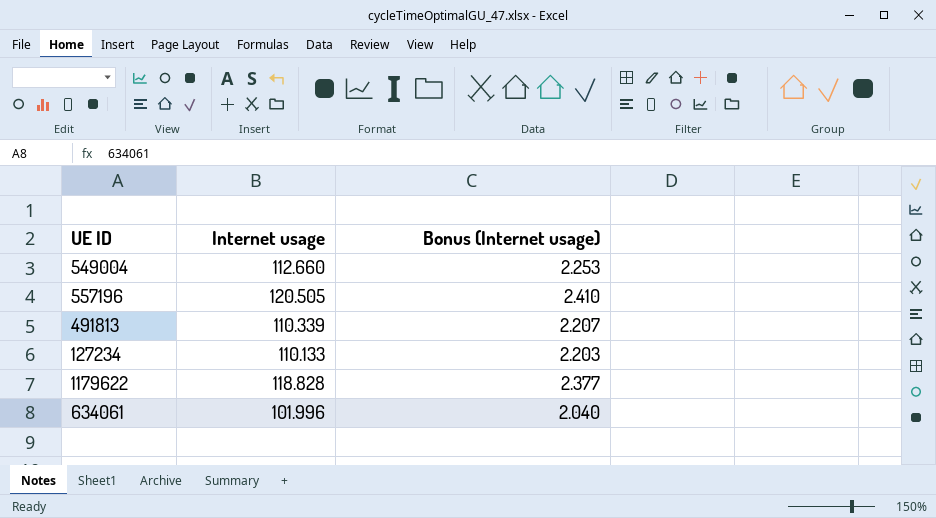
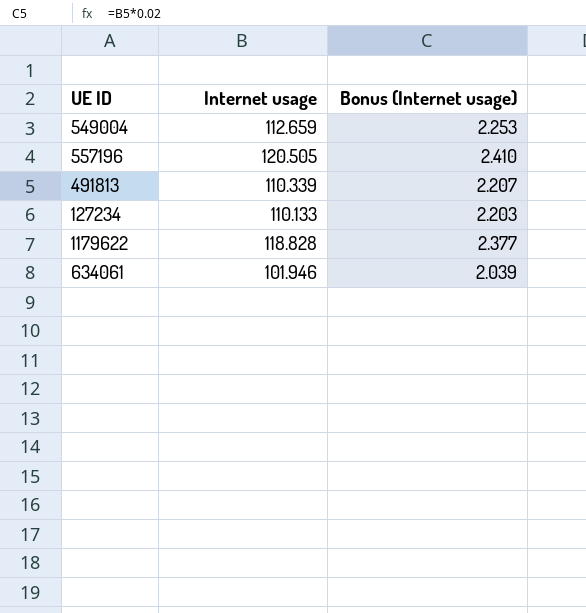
549004 | Internet usage: 112.660 -> 112.659
634061 | Internet usage: 101.996 -> 101.946
634061 | Bonus (Internet usage): 2.040 -> 2.039

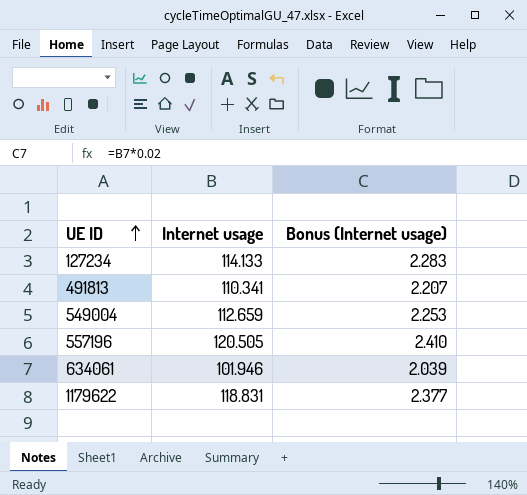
row order: none -> UE ID ascending
127234 | Internet usage: 110.133 -> 114.133
127234 | Bonus (Internet usage): 2.203 -> 2.283
491813 | Internet usage: 110.339 -> 110.341
1179622 | Internet usage: 118.828 -> 118.831

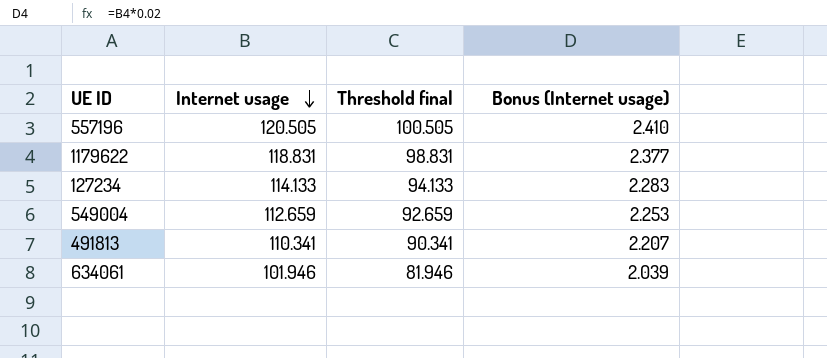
row order: UE ID ascending -> Internet usage descending
column Threshold final | formula: none -> [Internet usage] - 20

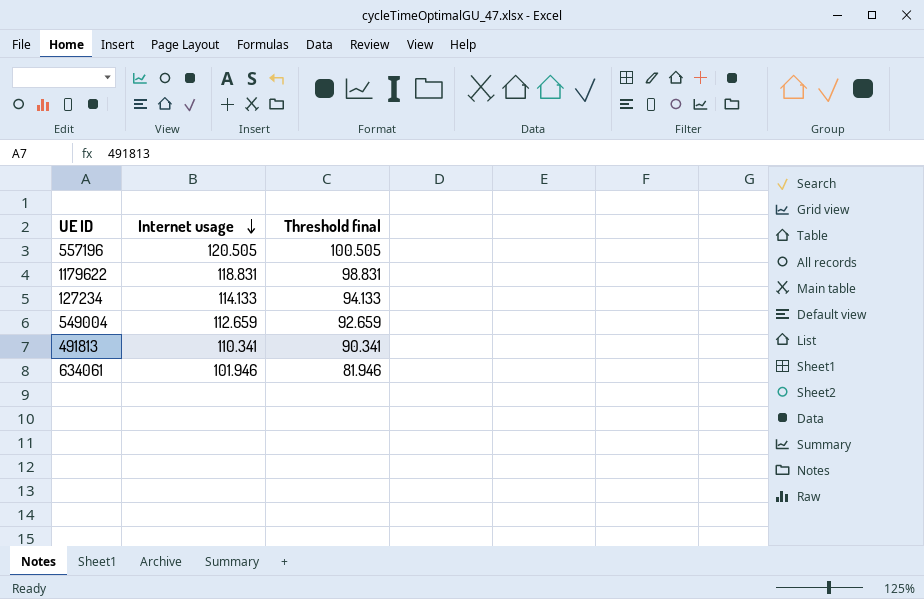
column Bonus (Internet usage) | formula: [Internet usage] * 0.02 -> none

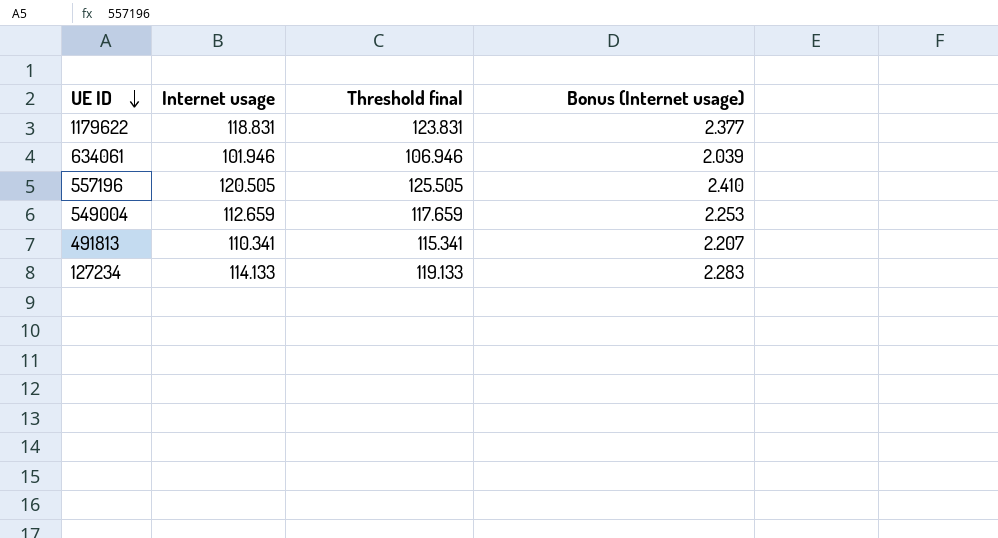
row order: Internet usage descending -> UE ID descending
column Threshold final | formula: [Internet usage] - 20 -> [Internet usage] + 5
column Bonus (Internet usage) | formula: none -> [Internet usage] * 0.02

